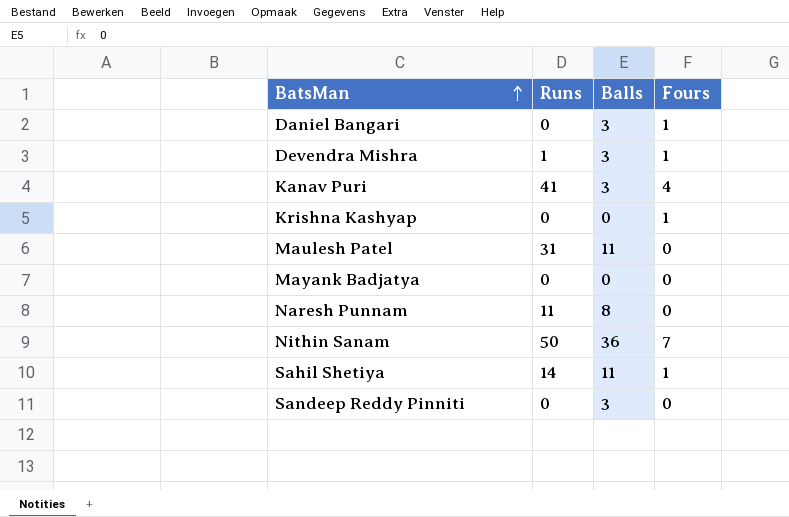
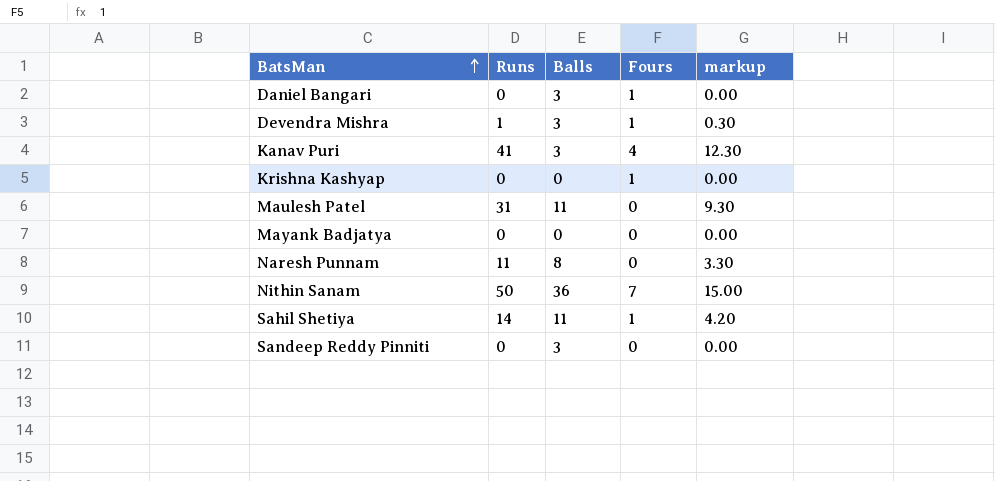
column markup | formula: none -> [Runs] * 0.3

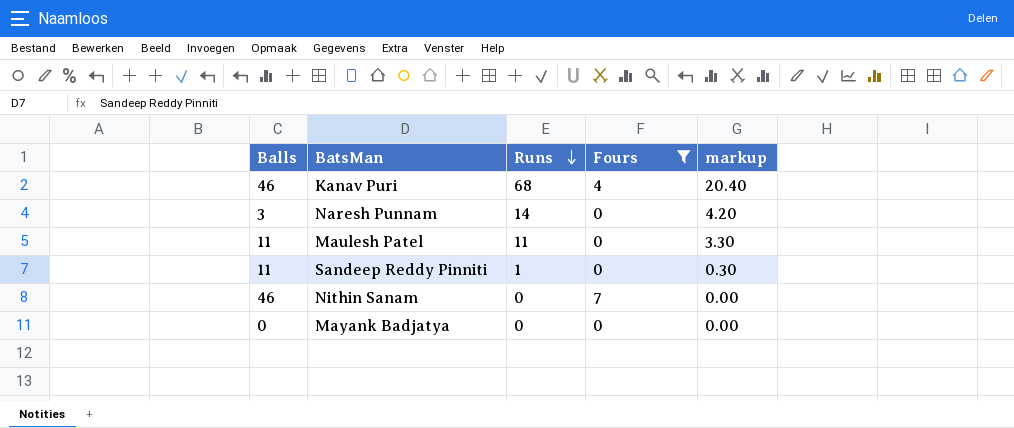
filter: none -> Fours != 1
row order: BatsMan ascending -> Runs descending
column Balls | position: 3 -> 1
Kanav Puri | Balls: 3 -> 46
Kanav Puri | Runs: 41 -> 68
Kanav Puri | markup: 12.30 -> 20.40
Naresh Punnam | Balls: 8 -> 3
Naresh Punnam | Runs: 11 -> 14
Naresh Punnam | markup: 3.30 -> 4.20
Maulesh Patel | Runs: 31 -> 11
Maulesh Patel | markup: 9.30 -> 3.30
Sandeep Reddy Pinniti | Balls: 3 -> 11
Sandeep Reddy Pinniti | Runs: 0 -> 1
Sandeep Reddy Pinniti | markup: 0.00 -> 0.30
Nithin Sanam | Balls: 36 -> 46
Nithin Sanam | Runs: 50 -> 0
Nithin Sanam | markup: 15.00 -> 0.00

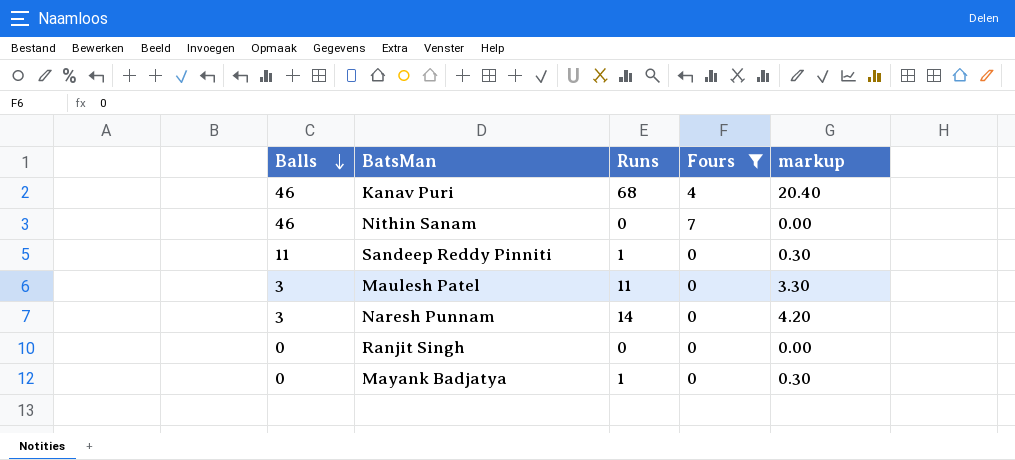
row order: Runs descending -> Balls descending
Maulesh Patel | Balls: 11 -> 3
row Ranjit Singh: none -> 0 | 0 | 0 | 0.00
Mayank Badjatya | Runs: 0 -> 1
Mayank Badjatya | markup: 0.00 -> 0.30

